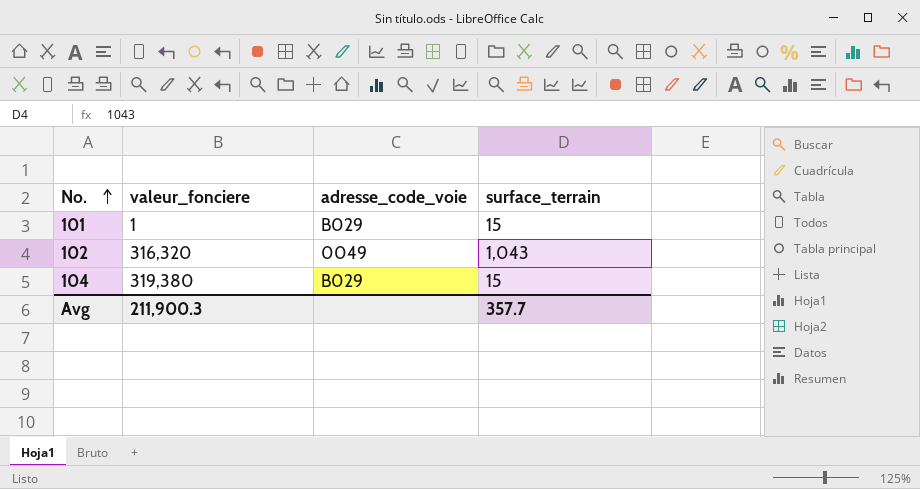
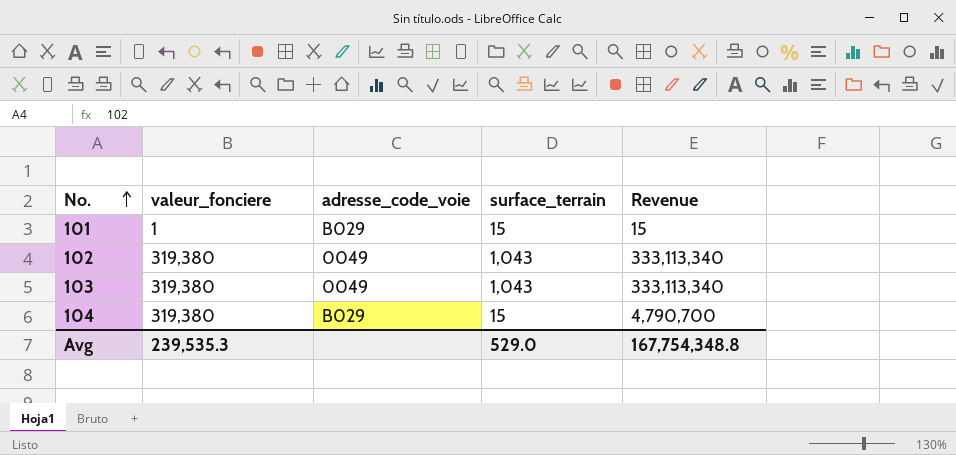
column Revenue | formula: none -> [valeur_fonciere] * [surface_terrain]
102 | valeur_fonciere: 316,320 -> 319,380
row 103: none -> 319,380 | 0049 | 1,043 | 333,113,340
Avg | valeur_fonciere: 211,900.3 -> 239,535.3
Avg | surface_terrain: 357.7 -> 529.0

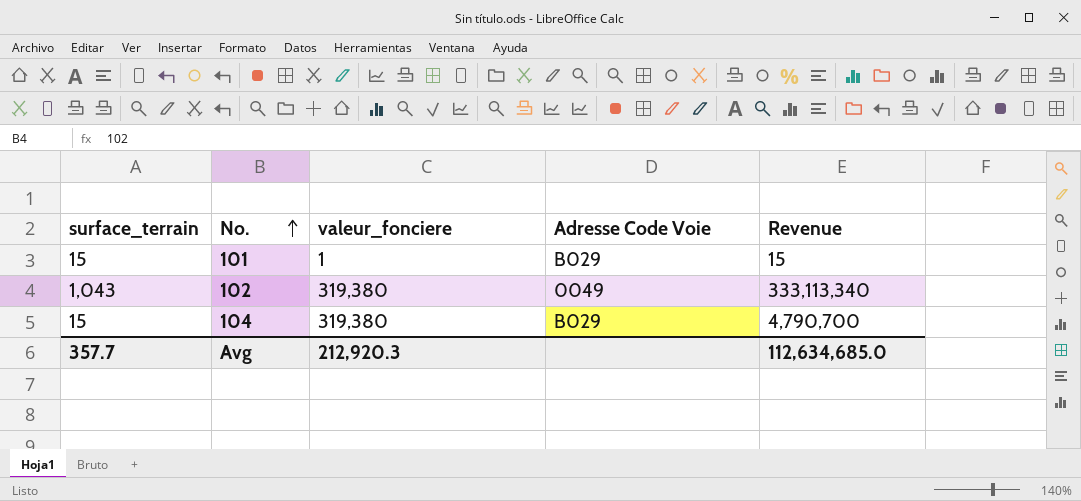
column surface_terrain | position: 4 -> 1
column name: adresse_code_voie -> Adresse Code Voie
row 103: 319,380 | 0049 | 1,043 | 333,113,340 -> none
Avg | surface_terrain: 529.0 -> 357.7
Avg | valeur_fonciere: 239,535.3 -> 212,920.3
Avg | Revenue: 167,754,348.8 -> 112,634,685.0

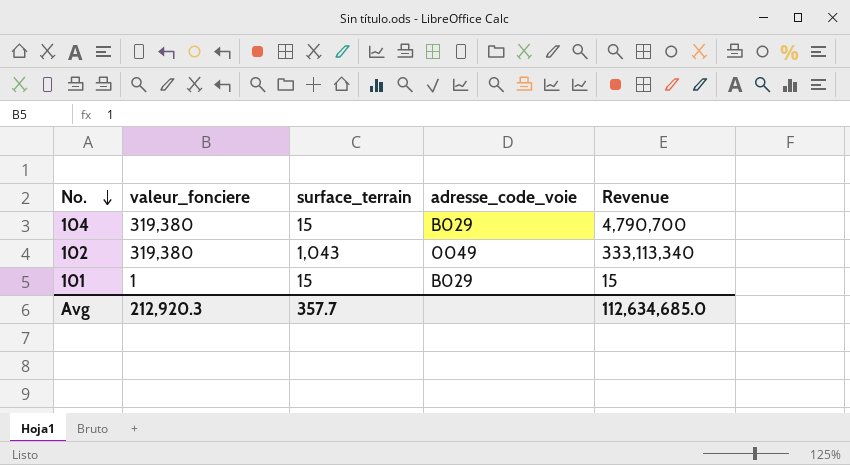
row order: No. ascending -> No. descending
column surface_terrain | position: 1 -> 3
column name: Adresse Code Voie -> adresse_code_voie

